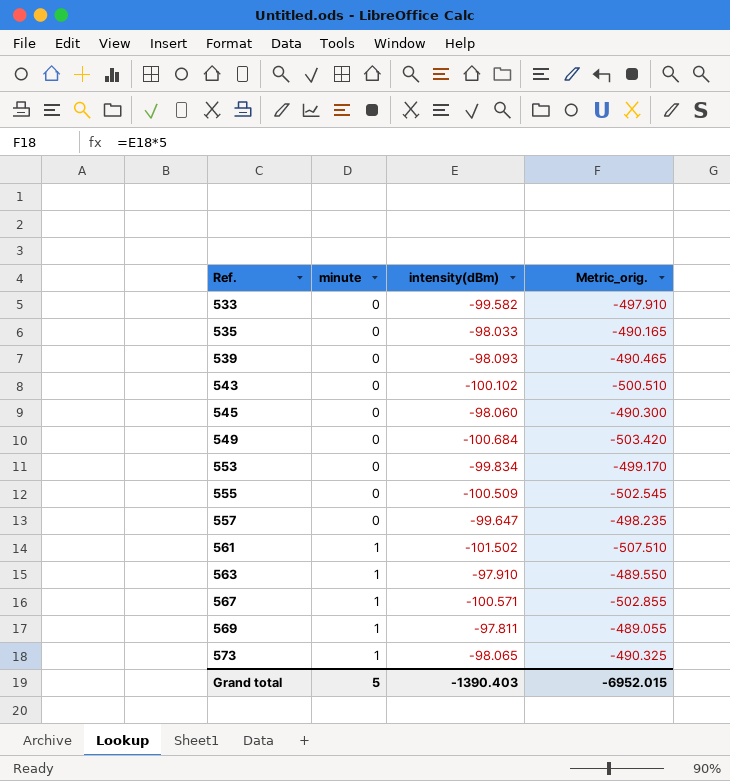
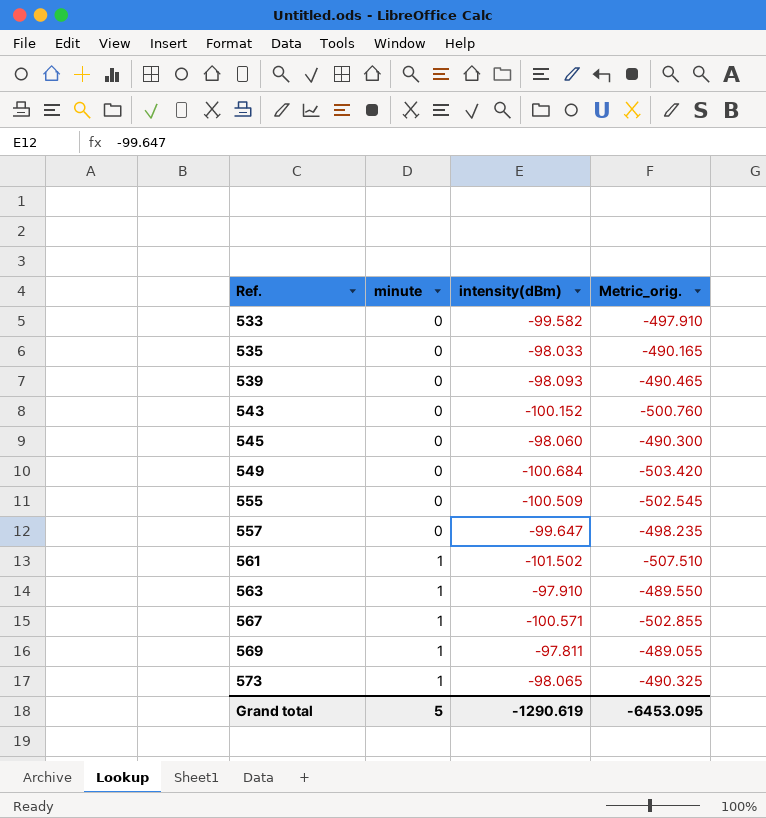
row 553: 0 | -99.834 | -499.170 -> none
543 | intensity(dBm): -100.102 -> -100.152
543 | Metric_orig.: -500.510 -> -500.760
Grand total | intensity(dBm): -1390.403 -> -1290.619
Grand total | Metric_orig.: -6952.015 -> -6453.095

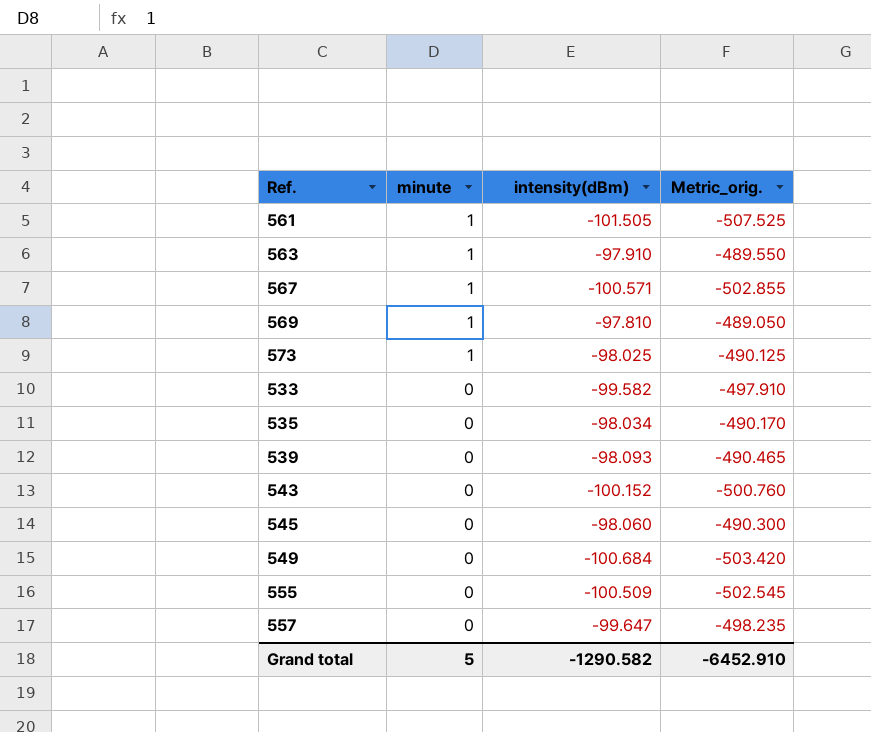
row order: Ref. ascending -> minute descending
561 | intensity(dBm): -101.502 -> -101.505
561 | Metric_orig.: -507.510 -> -507.525
569 | intensity(dBm): -97.811 -> -97.810
569 | Metric_orig.: -489.055 -> -489.050
573 | intensity(dBm): -98.065 -> -98.025
573 | Metric_orig.: -490.325 -> -490.125
535 | intensity(dBm): -98.033 -> -98.034
535 | Metric_orig.: -490.165 -> -490.170
Grand total | intensity(dBm): -1290.619 -> -1290.582
Grand total | Metric_orig.: -6453.095 -> -6452.910

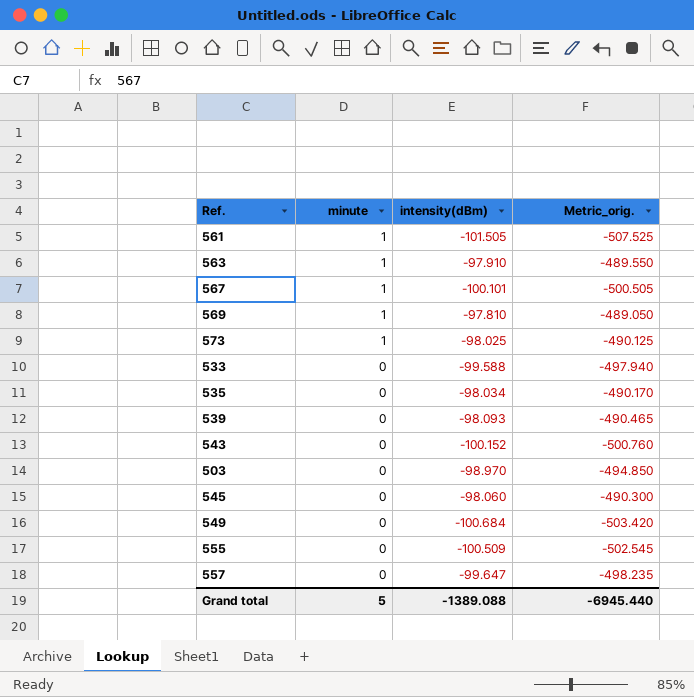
567 | intensity(dBm): -100.571 -> -100.101
567 | Metric_orig.: -502.855 -> -500.505
533 | intensity(dBm): -99.582 -> -99.588
533 | Metric_orig.: -497.910 -> -497.940
row 503: none -> 0 | -98.970 | -494.850
Grand total | intensity(dBm): -1290.582 -> -1389.088
Grand total | Metric_orig.: -6452.910 -> -6945.440

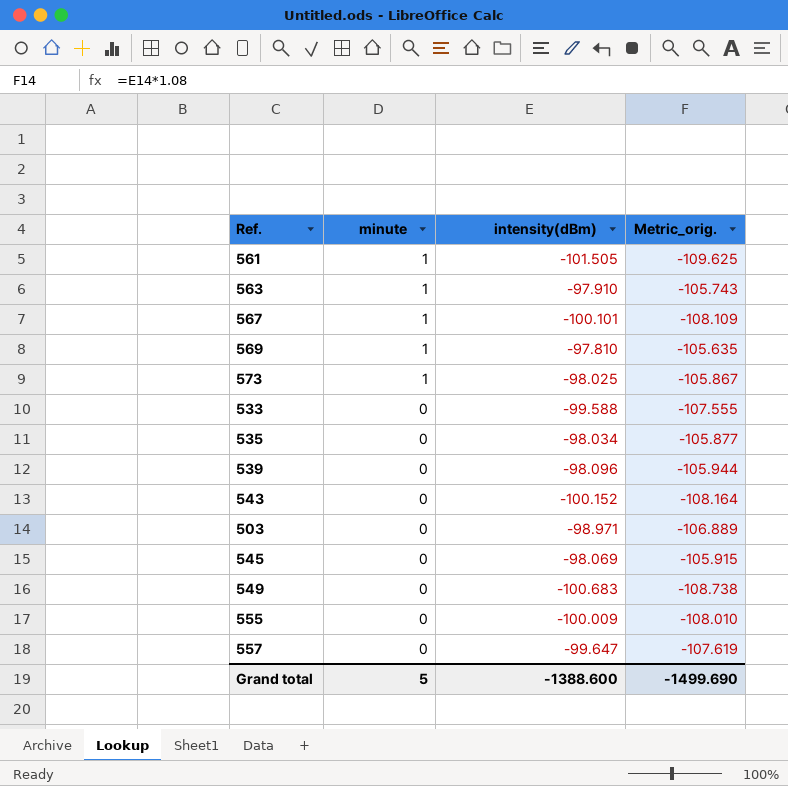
column Metric_orig. | formula: [intensity(dBm)] * 5 -> [intensity(dBm)] * 1.08
539 | intensity(dBm): -98.093 -> -98.096
503 | intensity(dBm): -98.970 -> -98.971
545 | intensity(dBm): -98.060 -> -98.069
549 | intensity(dBm): -100.684 -> -100.683
555 | intensity(dBm): -100.509 -> -100.009
Grand total | intensity(dBm): -1389.088 -> -1388.600
Grand total | Metric_orig.: -6945.440 -> -1499.690

